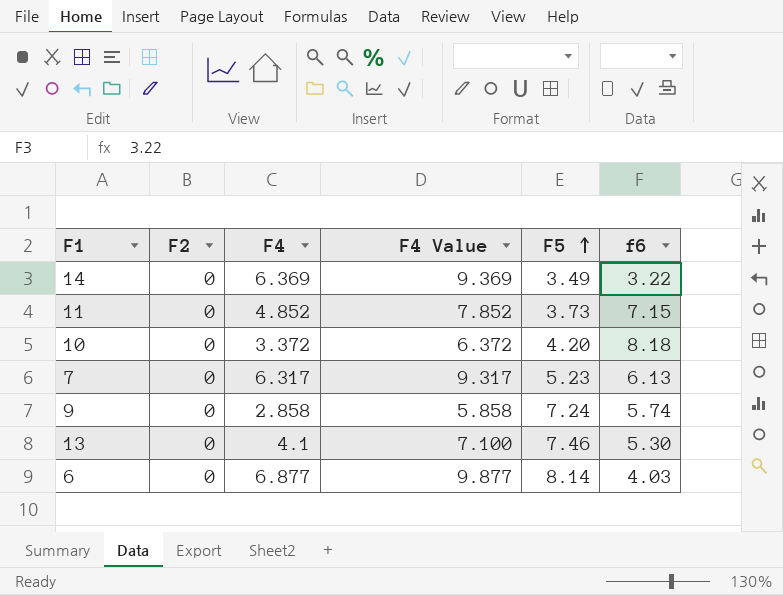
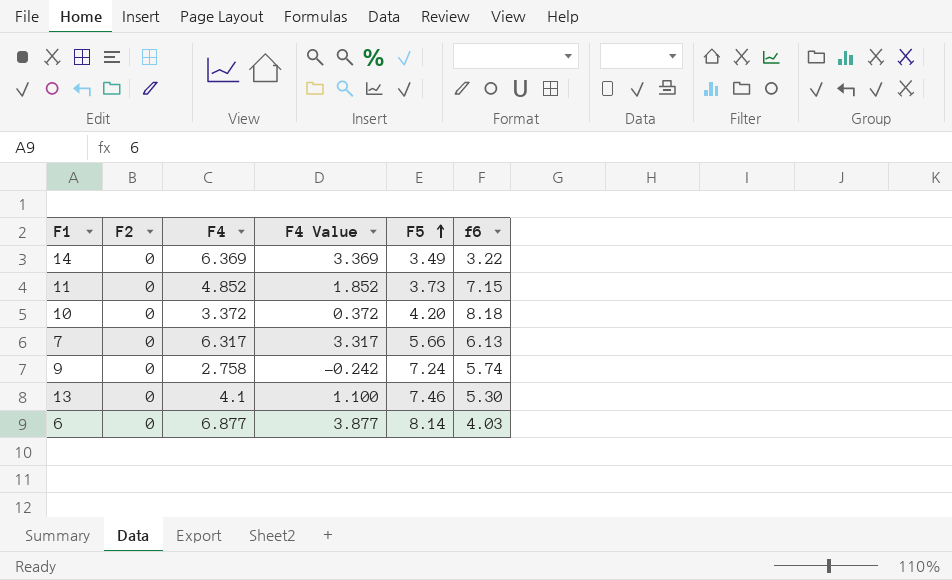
column F4 Value | formula: [F4] + 3 -> [F4] - 3
7 | F5: 5.23 -> 5.66
9 | F4: 2.858 -> 2.758

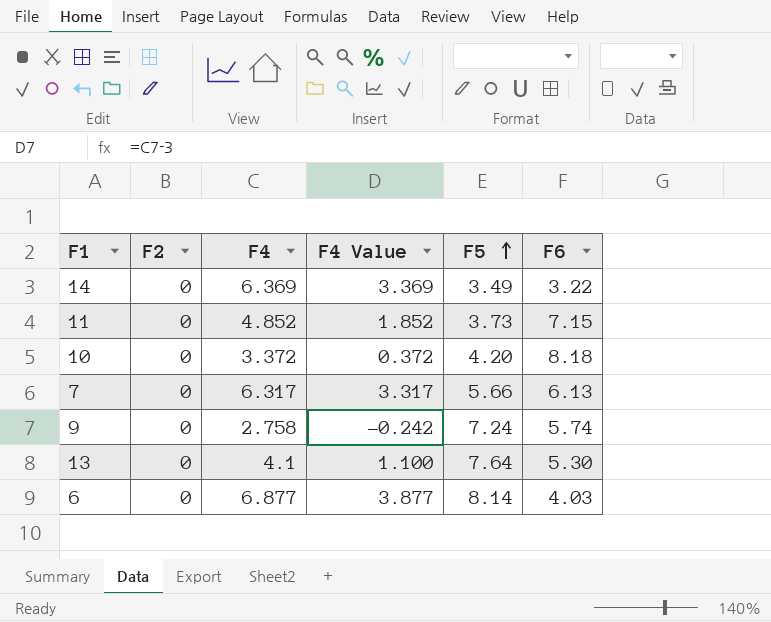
column name: f6 -> F6
13 | F5: 7.46 -> 7.64

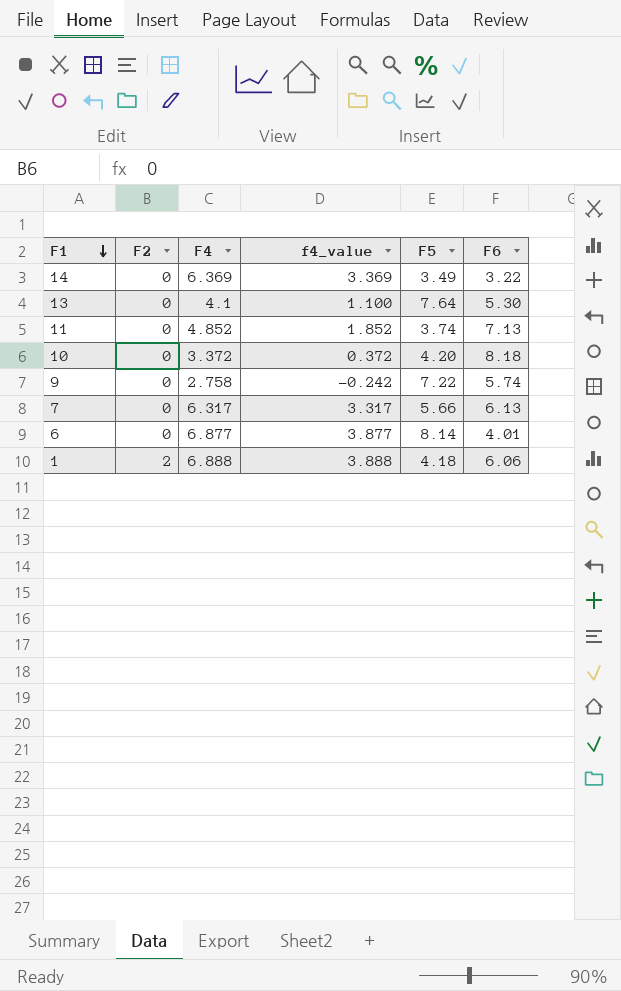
row order: F5 ascending -> F1 descending
column name: F4 Value -> f4_value
11 | F5: 3.73 -> 3.74
11 | F6: 7.15 -> 7.13
9 | F5: 7.24 -> 7.22
6 | F6: 4.03 -> 4.01
row 1: none -> 2 | 6.888 | 3.888 | 4.18 | 6.06

